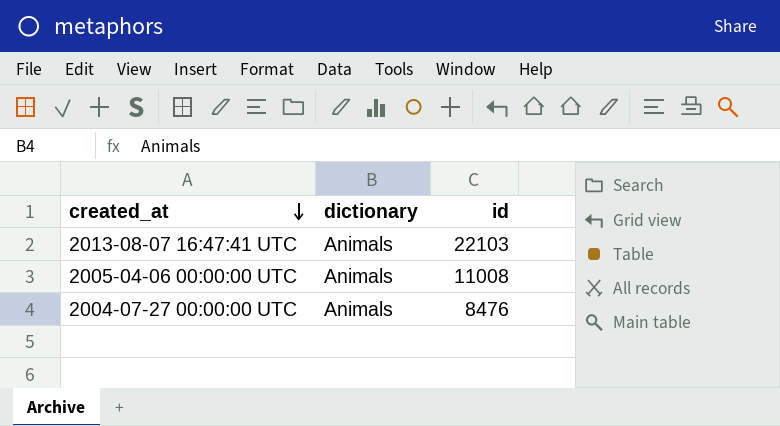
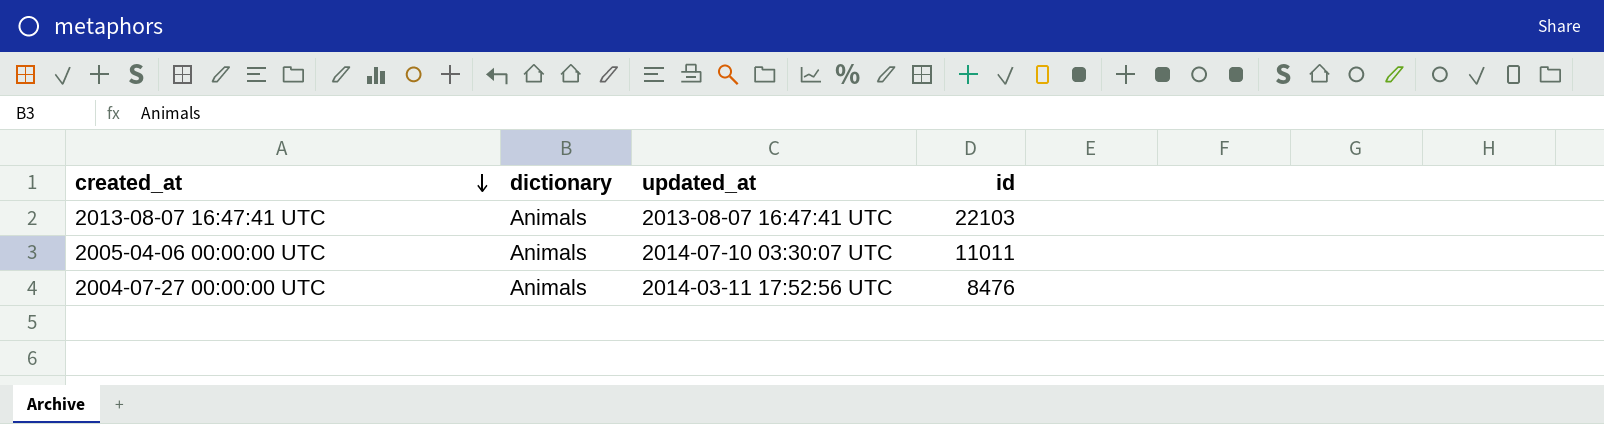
column updated_at | position: none -> 3
2005-04-06 00:00:00 UTC | id: 11008 -> 11011

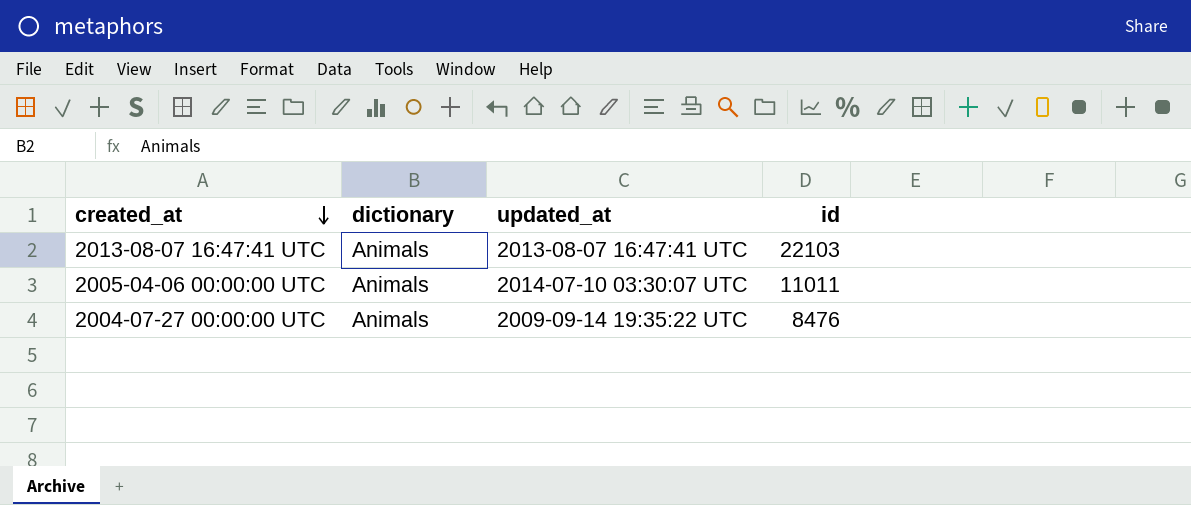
2004-07-27 00:00:00 UTC | updated_at: 2014-03-11 17:52:56 UTC -> 2009-09-14 19:35:22 UTC

